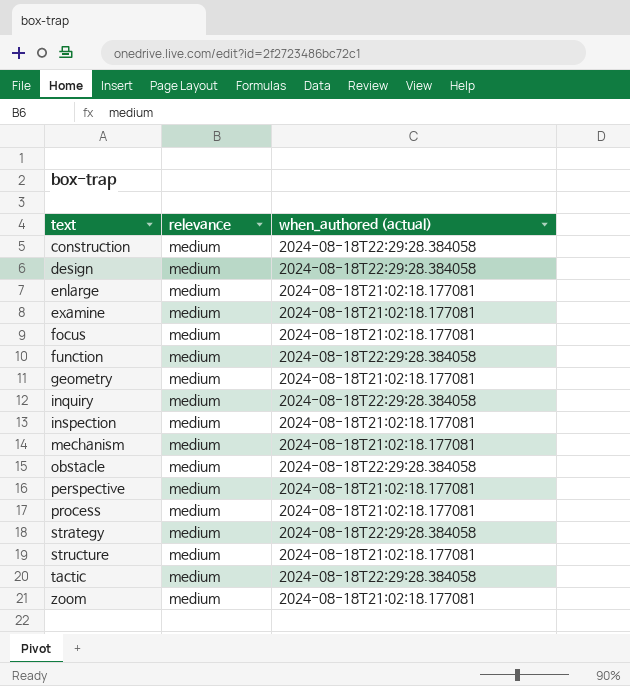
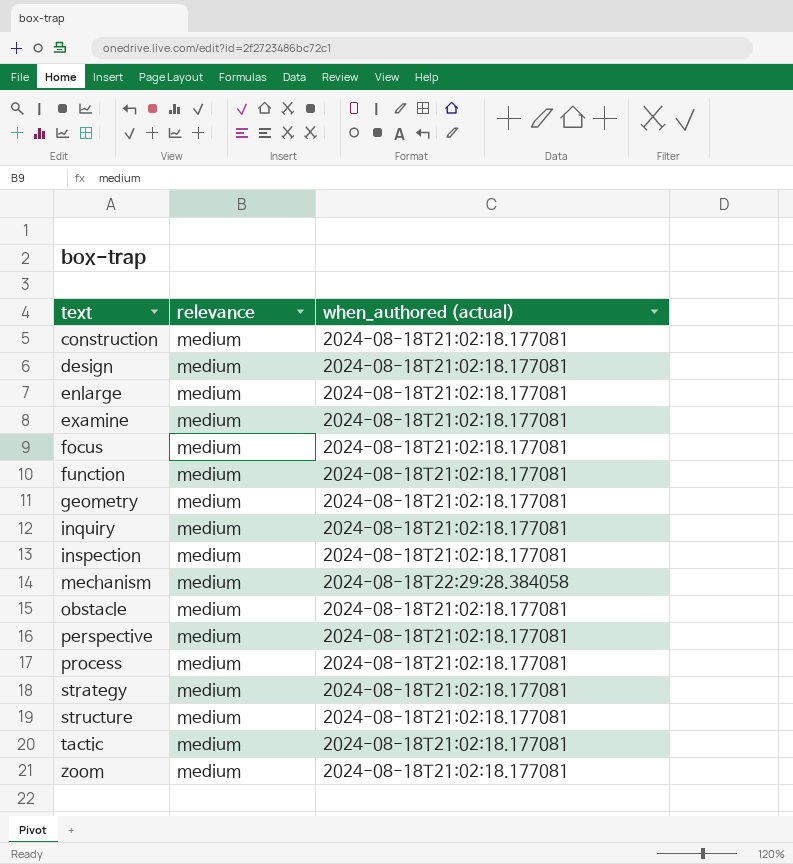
construction | when_authored (actual): 2024-08-18T22:29:28.384058 -> 2024-08-18T21:02:18.177081
design | when_authored (actual): 2024-08-18T22:29:28.384058 -> 2024-08-18T21:02:18.177081
function | when_authored (actual): 2024-08-18T22:29:28.384058 -> 2024-08-18T21:02:18.177081
inquiry | when_authored (actual): 2024-08-18T22:29:28.384058 -> 2024-08-18T21:02:18.177081
mechanism | when_authored (actual): 2024-08-18T21:02:18.177081 -> 2024-08-18T22:29:28.384058
obstacle | when_authored (actual): 2024-08-18T22:29:28.384058 -> 2024-08-18T21:02:18.177081
strategy | when_authored (actual): 2024-08-18T22:29:28.384058 -> 2024-08-18T21:02:18.177081
tactic | when_authored (actual): 2024-08-18T22:29:28.384058 -> 2024-08-18T21:02:18.177081

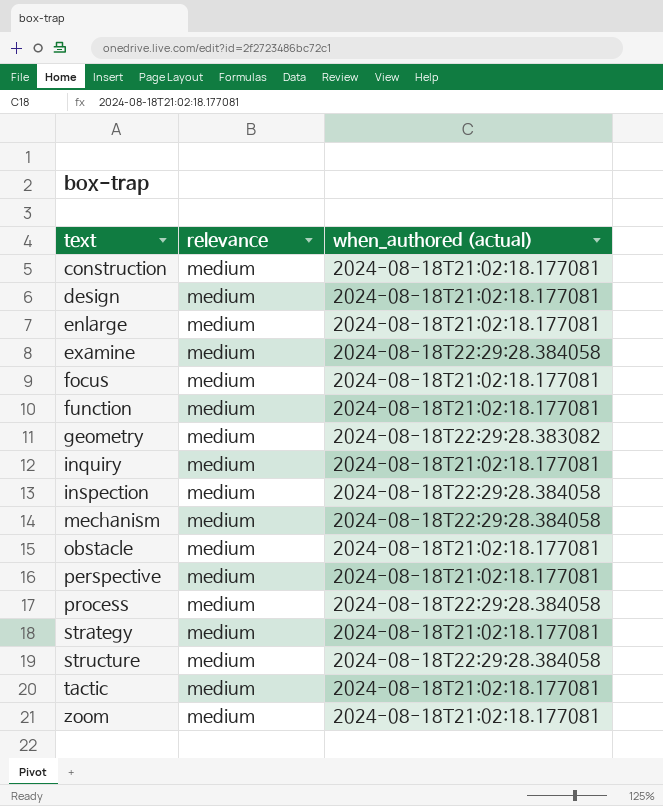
examine | when_authored (actual): 2024-08-18T21:02:18.177081 -> 2024-08-18T22:29:28.384058
geometry | when_authored (actual): 2024-08-18T21:02:18.177081 -> 2024-08-18T22:29:28.383082
inspection | when_authored (actual): 2024-08-18T21:02:18.177081 -> 2024-08-18T22:29:28.384058
process | when_authored (actual): 2024-08-18T21:02:18.177081 -> 2024-08-18T22:29:28.384058
structure | when_authored (actual): 2024-08-18T21:02:18.177081 -> 2024-08-18T22:29:28.384058

